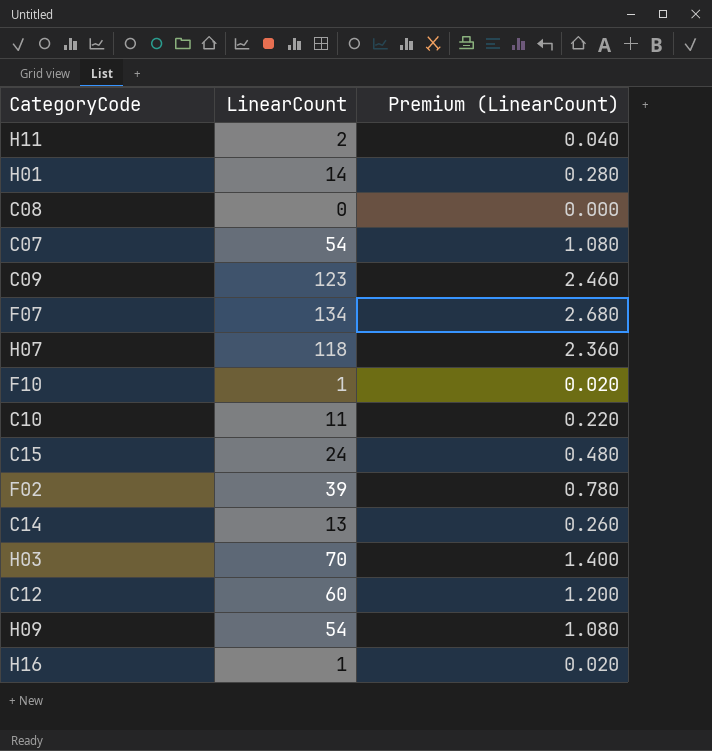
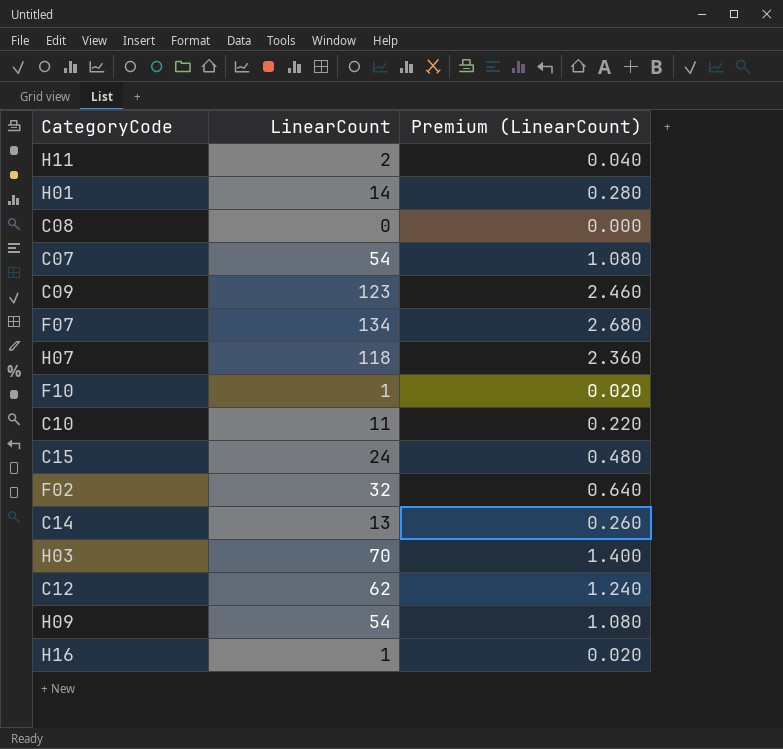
F02 | LinearCount: 39 -> 32
F02 | Premium (LinearCount): 0.780 -> 0.640
C12 | LinearCount: 60 -> 62
C12 | Premium (LinearCount): 1.200 -> 1.240

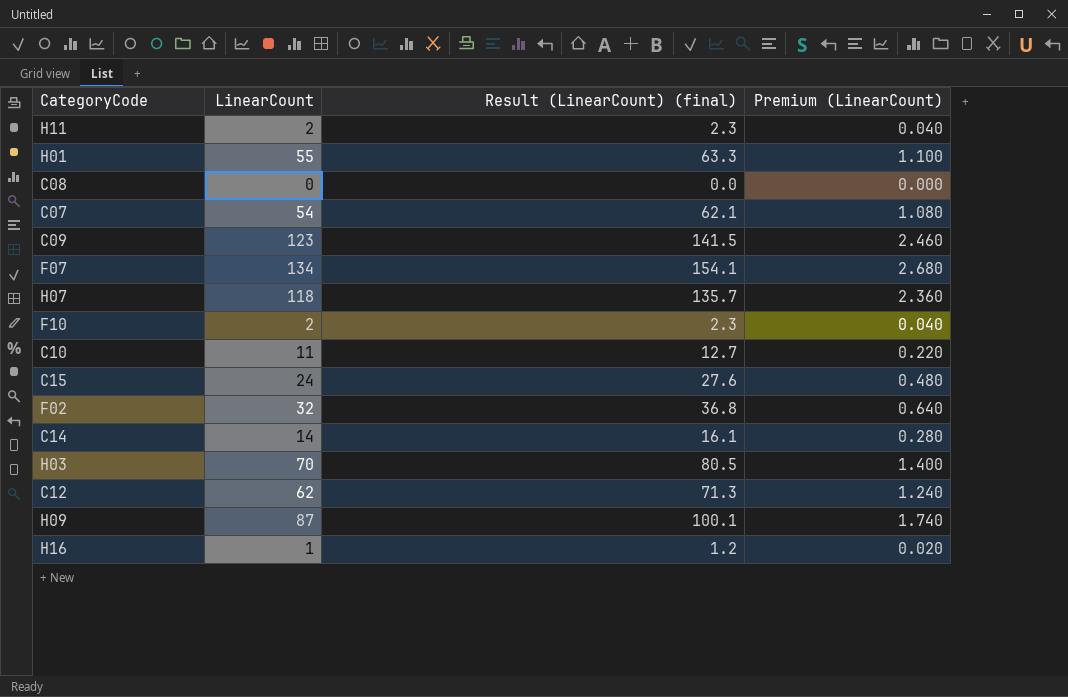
column Result (LinearCount) (final) | formula: none -> [LinearCount] * 1.15
H01 | LinearCount: 14 -> 55
H01 | Premium (LinearCount): 0.280 -> 1.100
F10 | LinearCount: 1 -> 2
F10 | Premium (LinearCount): 0.020 -> 0.040
C14 | LinearCount: 13 -> 14
C14 | Premium (LinearCount): 0.260 -> 0.280
H09 | LinearCount: 54 -> 87
H09 | Premium (LinearCount): 1.080 -> 1.740

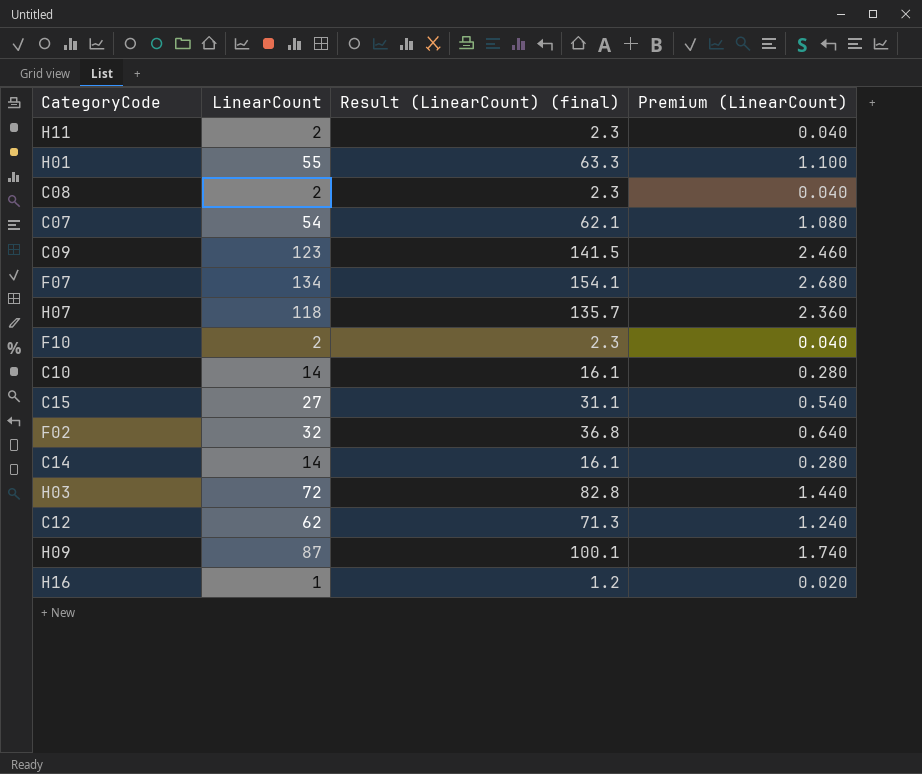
C08 | LinearCount: 0 -> 2
C08 | Result (LinearCount) (final): 0.0 -> 2.3
C08 | Premium (LinearCount): 0.000 -> 0.040
C10 | LinearCount: 11 -> 14
C10 | Result (LinearCount) (final): 12.7 -> 16.1
C10 | Premium (LinearCount): 0.220 -> 0.280
C15 | LinearCount: 24 -> 27
C15 | Result (LinearCount) (final): 27.6 -> 31.1
C15 | Premium (LinearCount): 0.480 -> 0.540
H03 | LinearCount: 70 -> 72
H03 | Result (LinearCount) (final): 80.5 -> 82.8
H03 | Premium (LinearCount): 1.400 -> 1.440

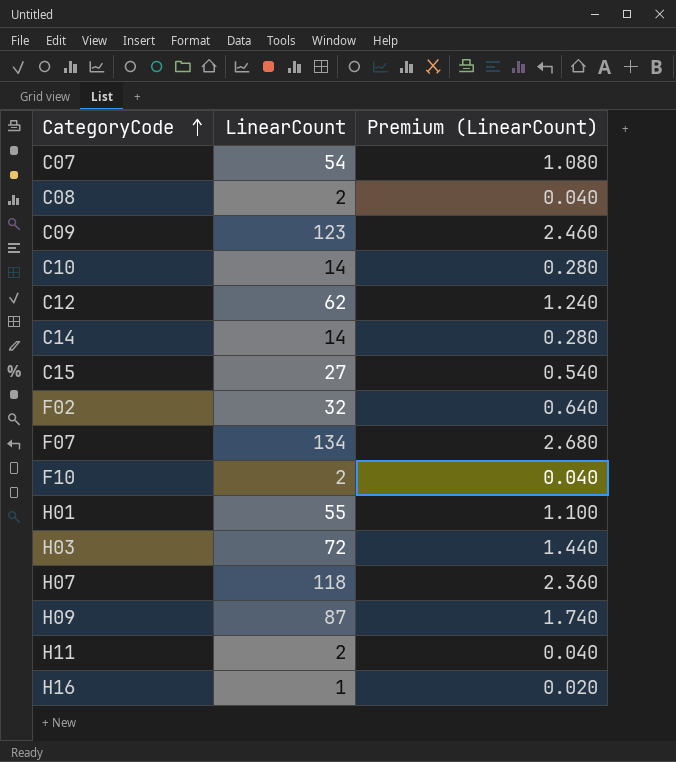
row order: none -> CategoryCode ascending
column Result (LinearCount) (final) | formula: [LinearCount] * 1.15 -> none

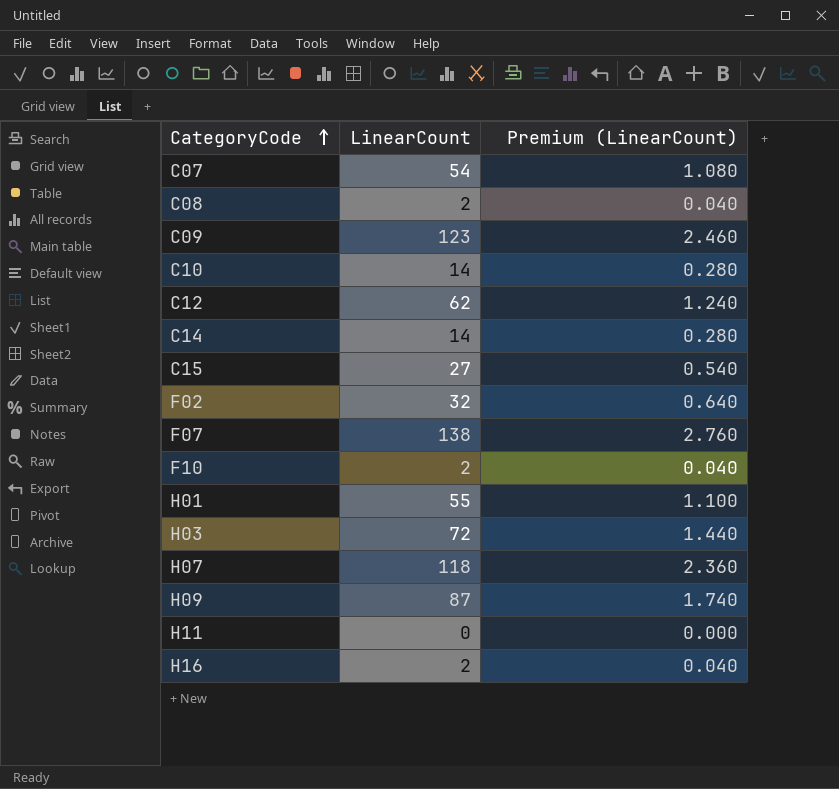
F07 | LinearCount: 134 -> 138
F07 | Premium (LinearCount): 2.680 -> 2.760
H11 | LinearCount: 2 -> 0
H11 | Premium (LinearCount): 0.040 -> 0.000
H16 | LinearCount: 1 -> 2
H16 | Premium (LinearCount): 0.020 -> 0.040

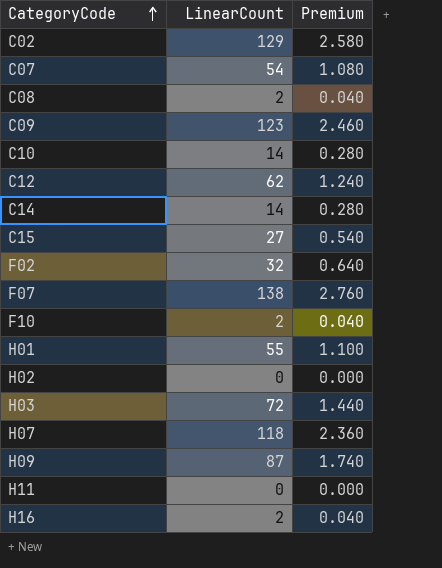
column name: Premium (LinearCount) -> Premium
row C02: none -> 129 | 2.580
row H02: none -> 0 | 0.000

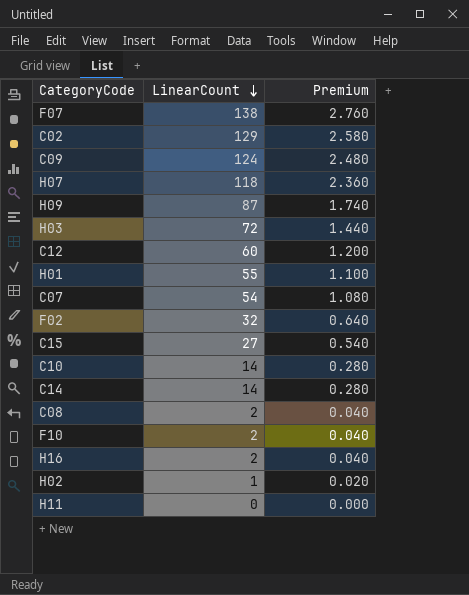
row order: CategoryCode ascending -> LinearCount descending
C09 | LinearCount: 123 -> 124
C09 | Premium: 2.460 -> 2.480
C12 | LinearCount: 62 -> 60
C12 | Premium: 1.240 -> 1.200
H02 | LinearCount: 0 -> 1
H02 | Premium: 0.000 -> 0.020

